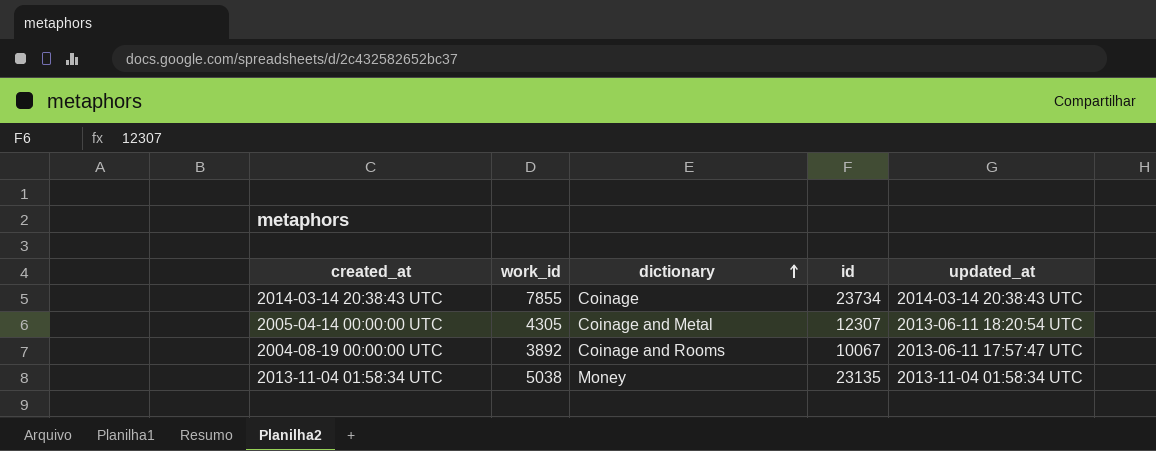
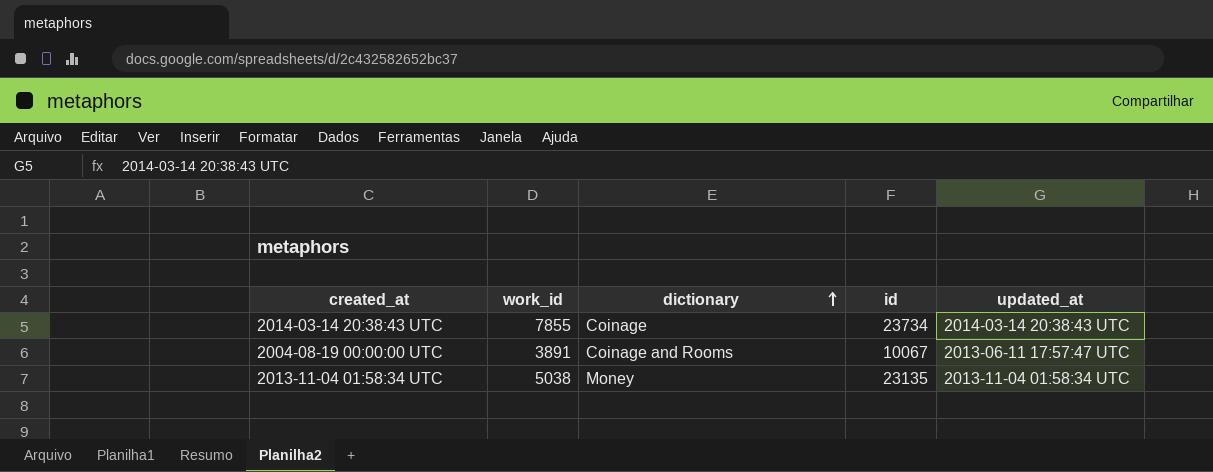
row 2005-04-14 00:00:00 UTC: 4305 | Coinage and Metal | 12307 | 2013-06-11 18:20:54 UTC -> none
2004-08-19 00:00:00 UTC | work_id: 3892 -> 3891

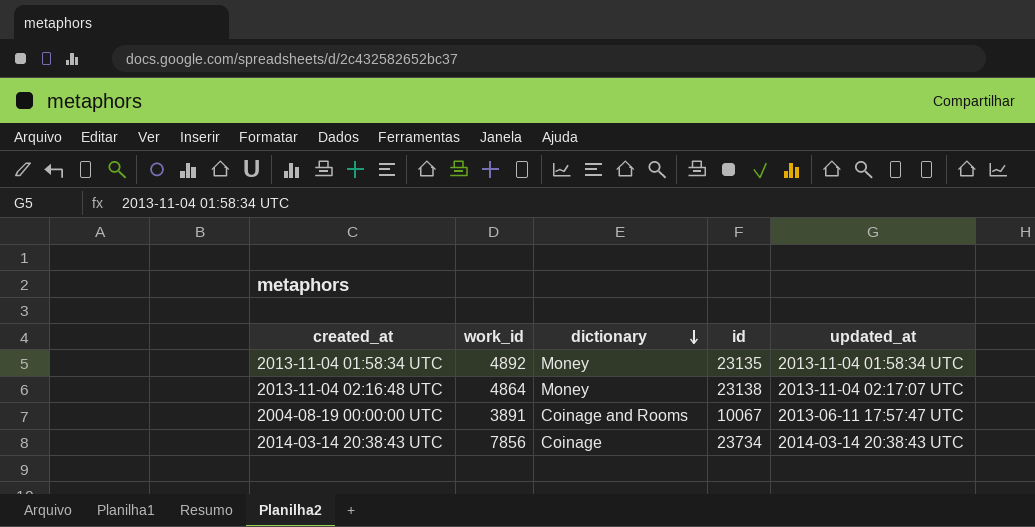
row order: dictionary ascending -> dictionary descending
2013-11-04 01:58:34 UTC | work_id: 5038 -> 4892
row 2013-11-04 02:16:48 UTC: none -> 4864 | Money | 23138 | 2013-11-04 02:17:07 UTC
2014-03-14 20:38:43 UTC | work_id: 7855 -> 7856

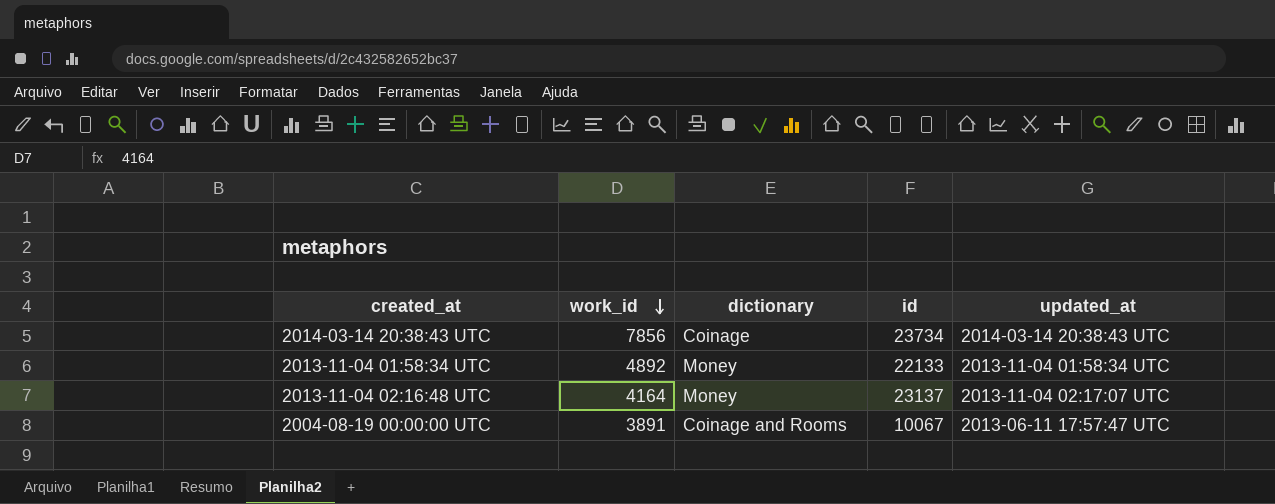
row order: dictionary descending -> work_id descending
2013-11-04 01:58:34 UTC | id: 23135 -> 22133
2013-11-04 02:16:48 UTC | work_id: 4864 -> 4164
2013-11-04 02:16:48 UTC | id: 23138 -> 23137

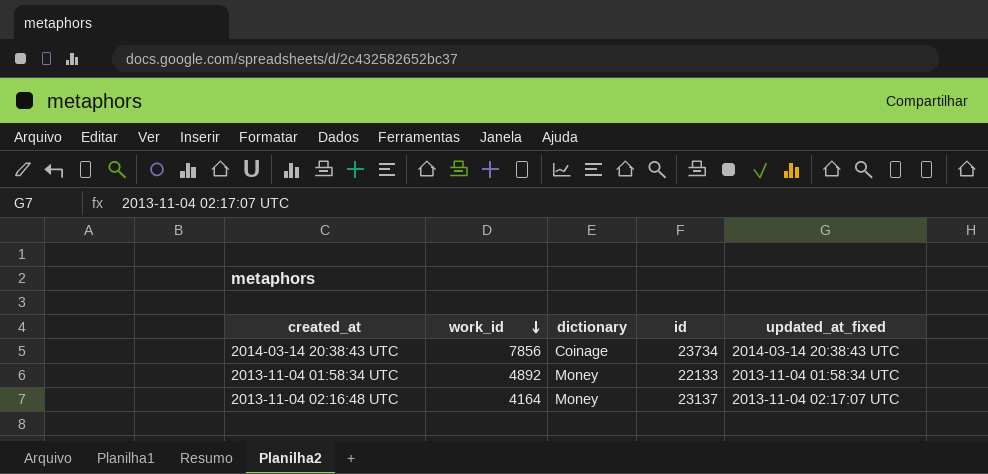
column name: updated_at -> updated_at_fixed
row 2004-08-19 00:00:00 UTC: 3891 | Coinage and Rooms | 10067 | 2013-06-11 17:57:47 UTC -> none

